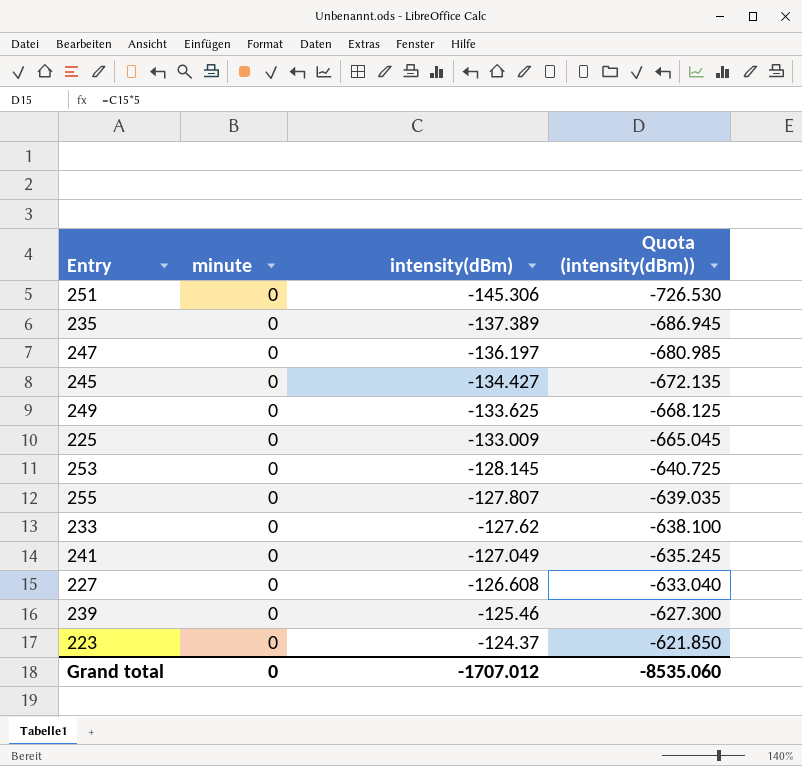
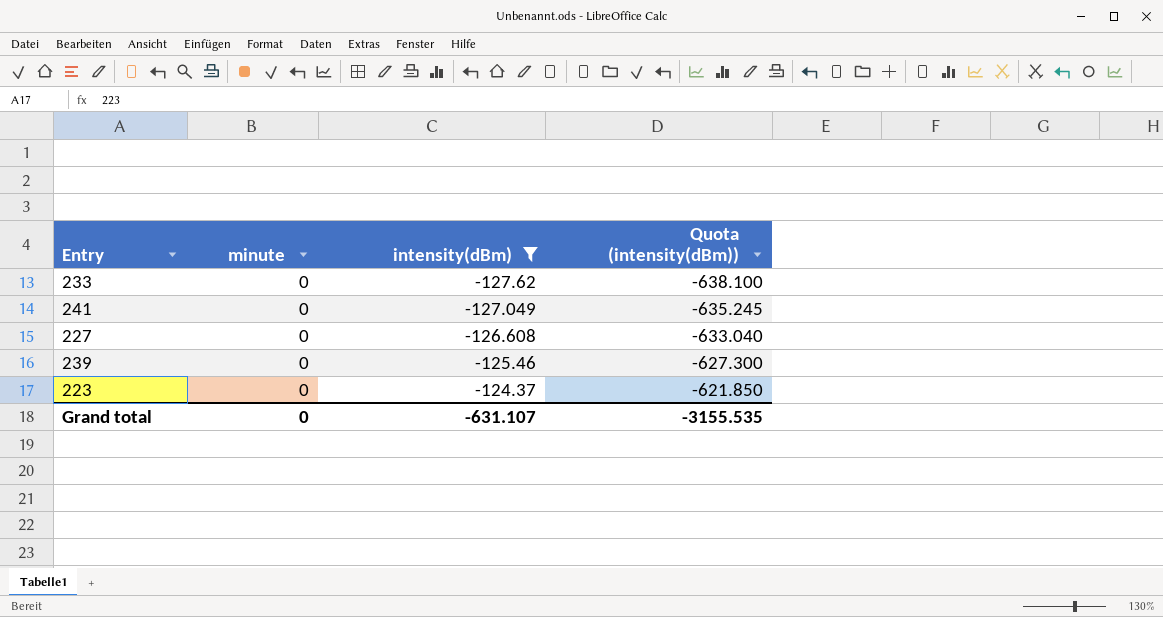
filter: none -> intensity(dBm) >= -127.62
Grand total | intensity(dBm): -1707.012 -> -631.107
Grand total | Quota (intensity(dBm)): -8535.060 -> -3155.535

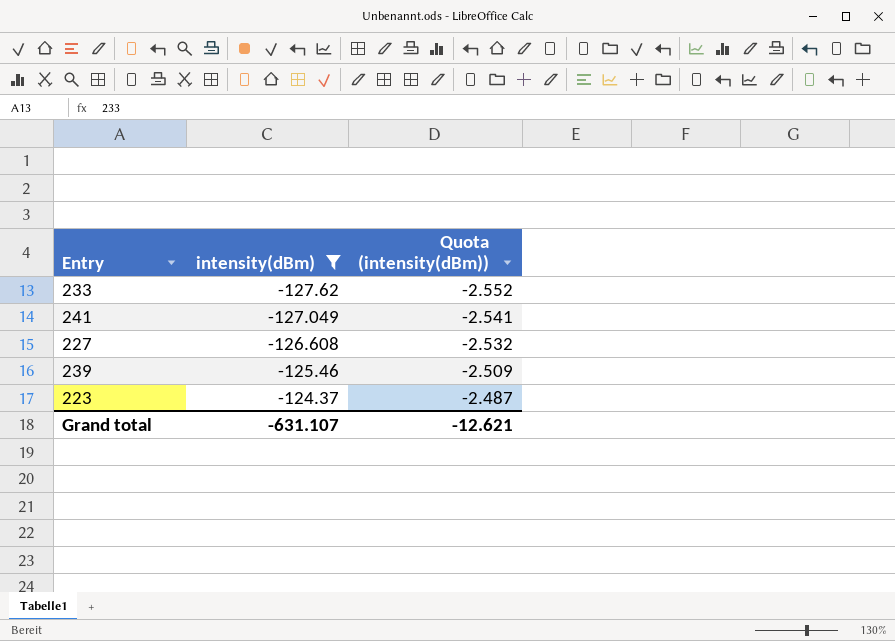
column minute | position: 2 -> none
column Quota (intensity(dBm)) | formula: [intensity(dBm)] * 5 -> [intensity(dBm)] * 0.02
Grand total | Quota (intensity(dBm)): -3155.535 -> -12.621

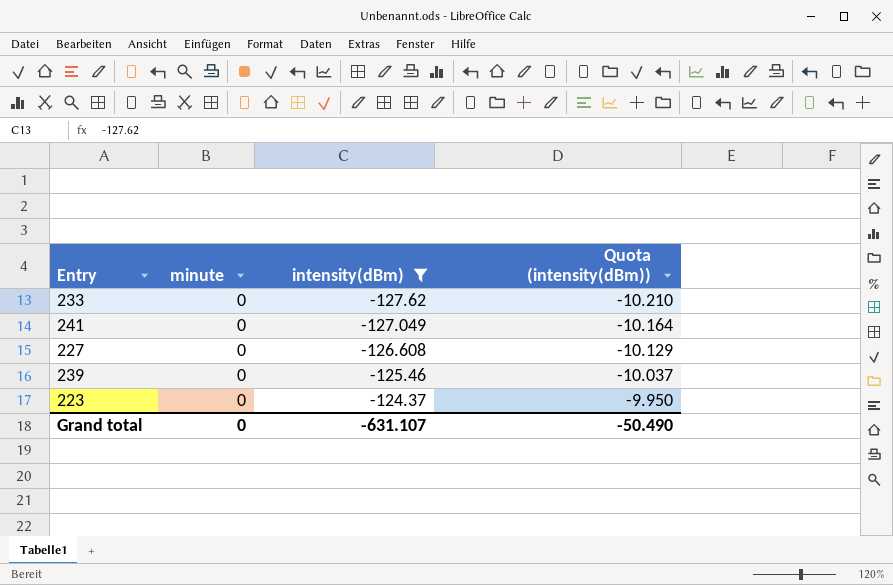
column minute | position: none -> 2
column Quota (intensity(dBm)) | formula: [intensity(dBm)] * 0.02 -> [intensity(dBm)] * 0.08
Grand total | Quota (intensity(dBm)): -12.621 -> -50.490

